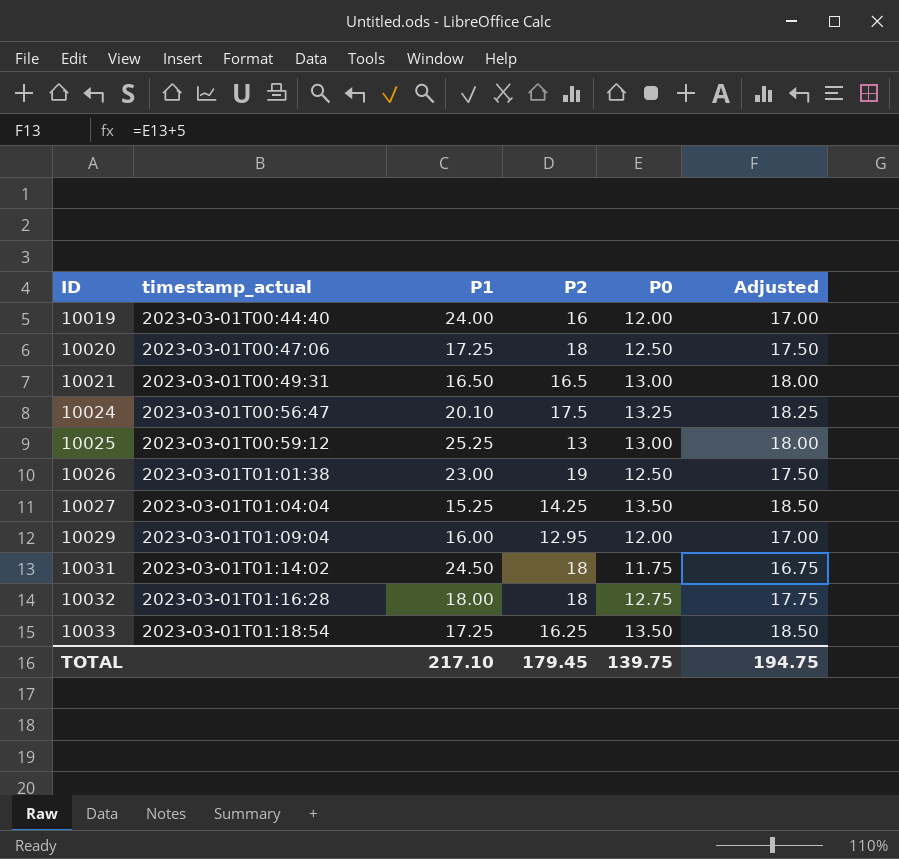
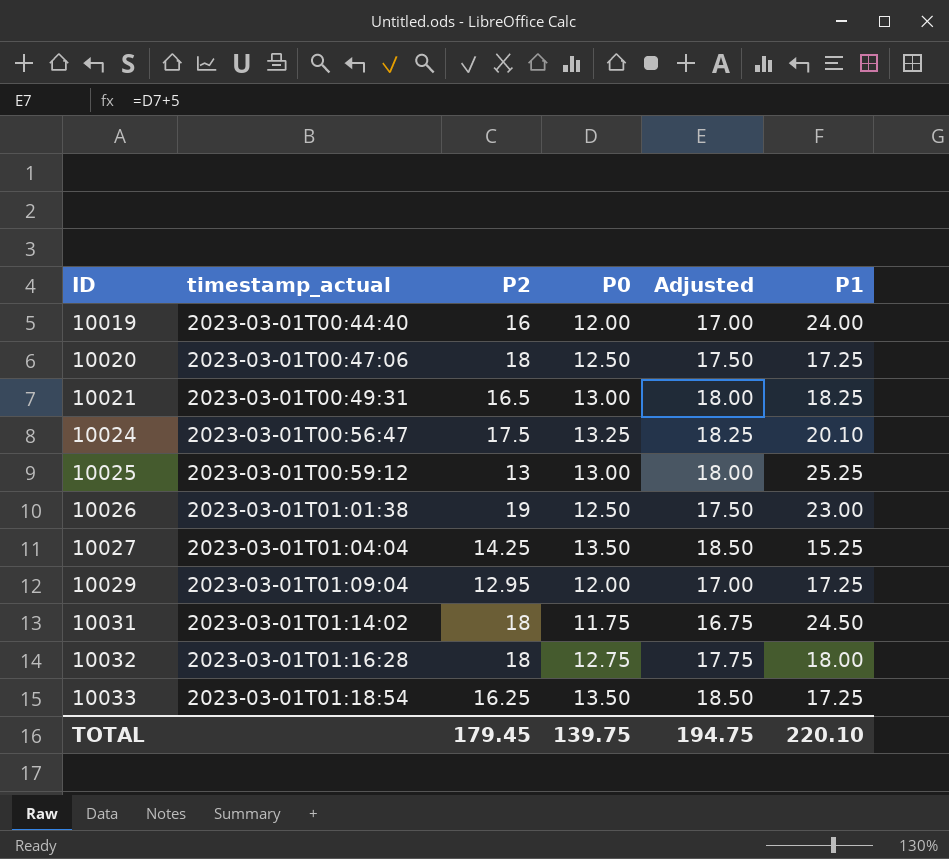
column P1 | position: 3 -> 6
10021 | P1: 16.50 -> 18.25
10029 | P1: 16.00 -> 17.25
TOTAL | P1: 217.10 -> 220.10

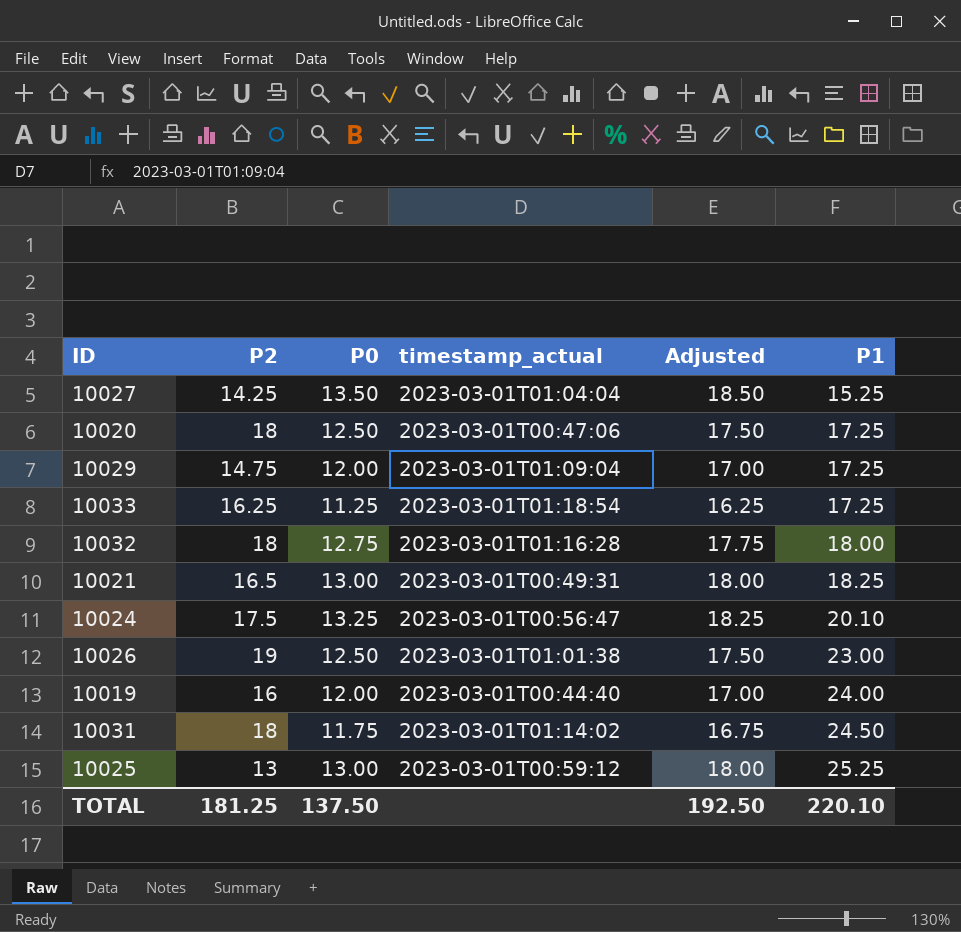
row order: ID ascending -> P1 ascending
column timestamp_actual | position: 2 -> 4
10029 | P2: 12.95 -> 14.75
10033 | P0: 13.50 -> 11.25
10033 | Adjusted: 18.50 -> 16.25
TOTAL | P2: 179.45 -> 181.25
TOTAL | P0: 139.75 -> 137.50
TOTAL | Adjusted: 194.75 -> 192.50

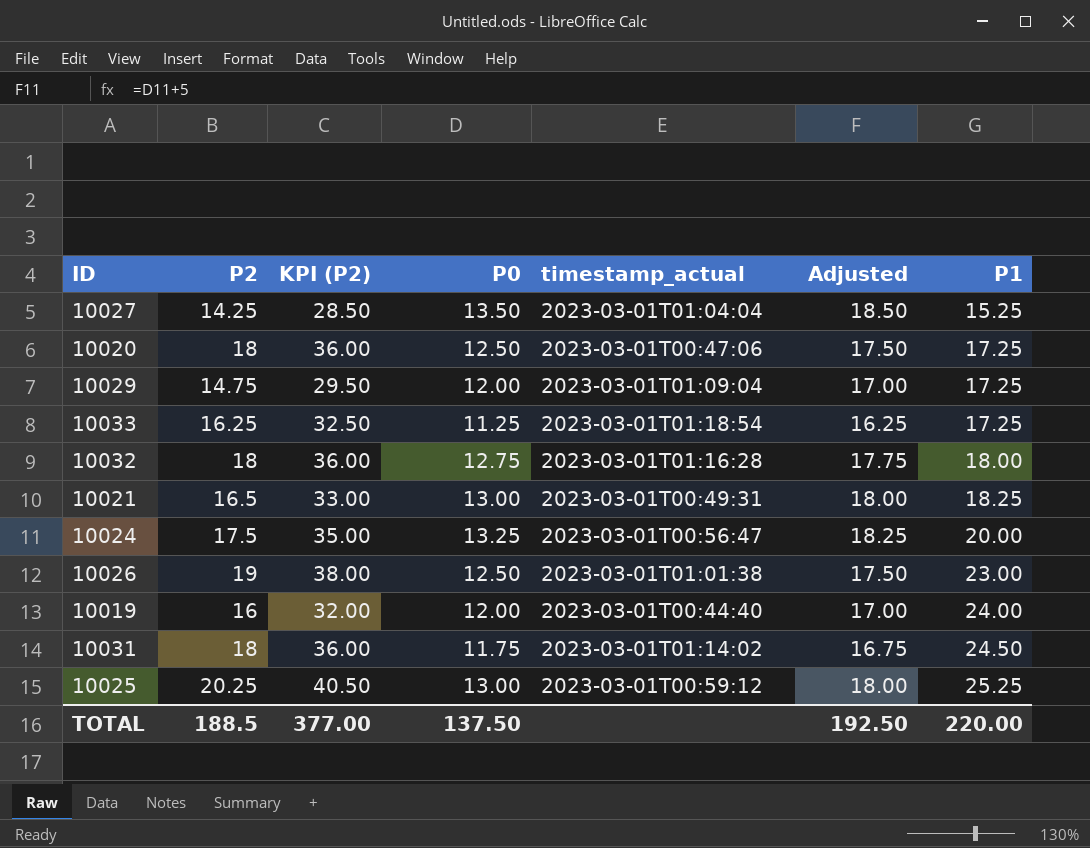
column KPI (P2) | formula: none -> [P2] * 2
10024 | P1: 20.10 -> 20.00
10025 | P2: 13 -> 20.25
TOTAL | P2: 181.25 -> 188.5
TOTAL | P1: 220.10 -> 220.00

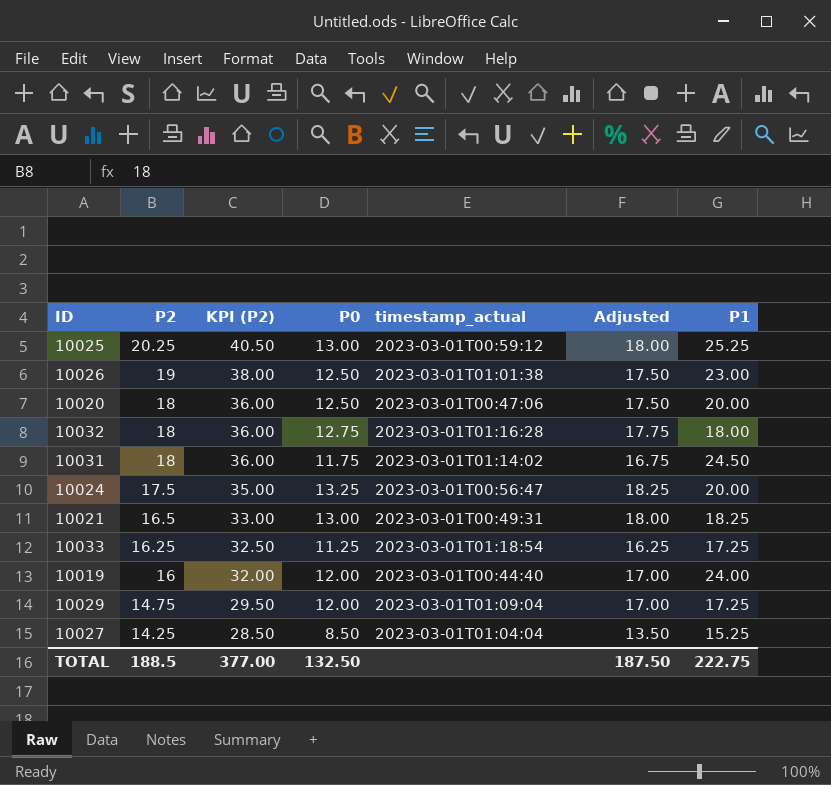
row order: P1 ascending -> P2 descending
10020 | P1: 17.25 -> 20.00
10027 | P0: 13.50 -> 8.50
10027 | Adjusted: 18.50 -> 13.50
TOTAL | P0: 137.50 -> 132.50
TOTAL | Adjusted: 192.50 -> 187.50
TOTAL | P1: 220.00 -> 222.75

